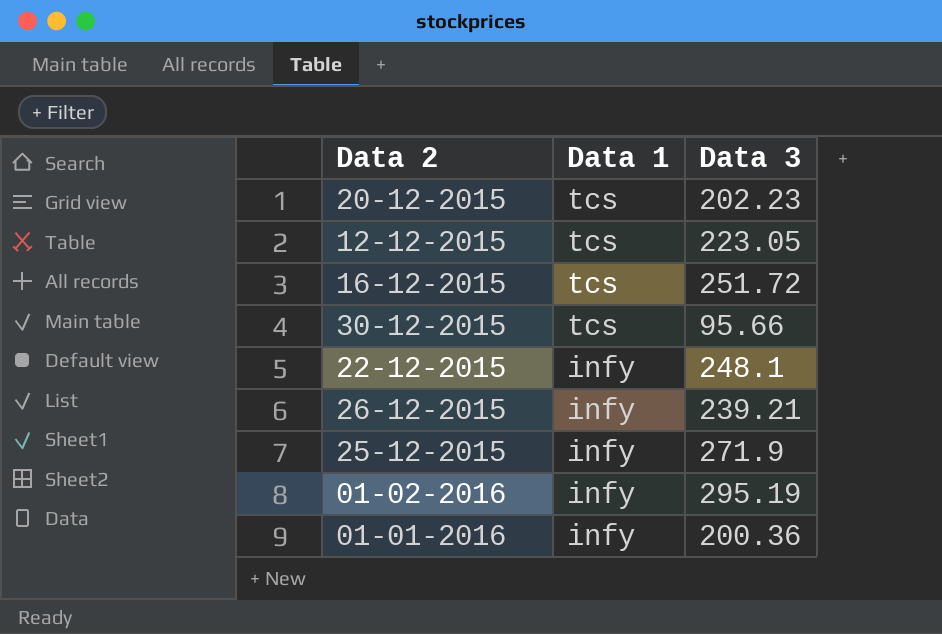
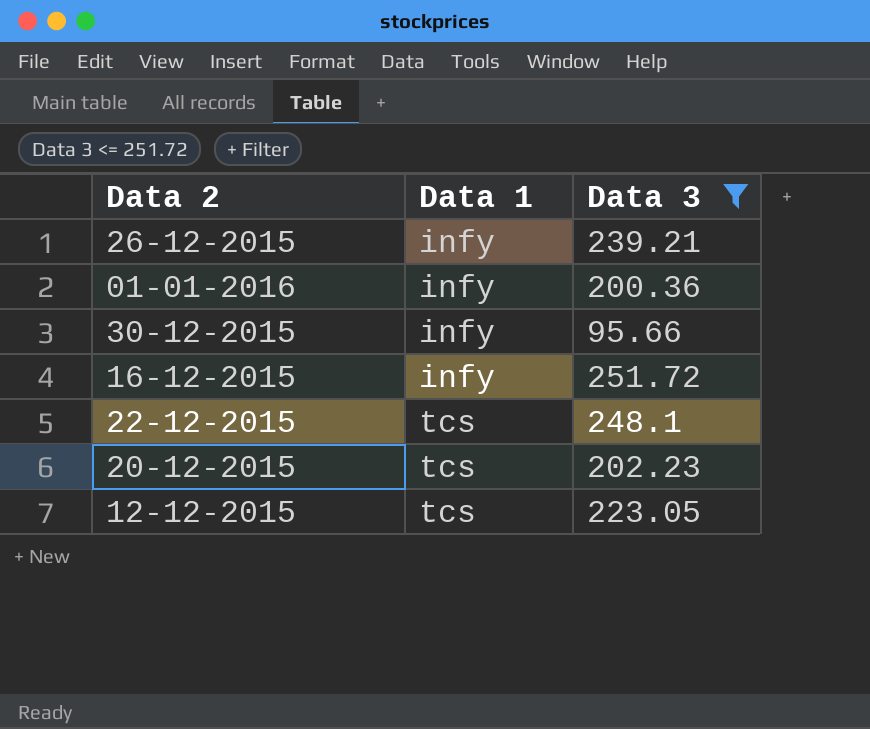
filter: none -> Data 3 <= 251.72
row order: Data 1 descending -> Data 1 ascending
30-12-2015 | Data 1: tcs -> infy
16-12-2015 | Data 1: tcs -> infy
22-12-2015 | Data 1: infy -> tcs

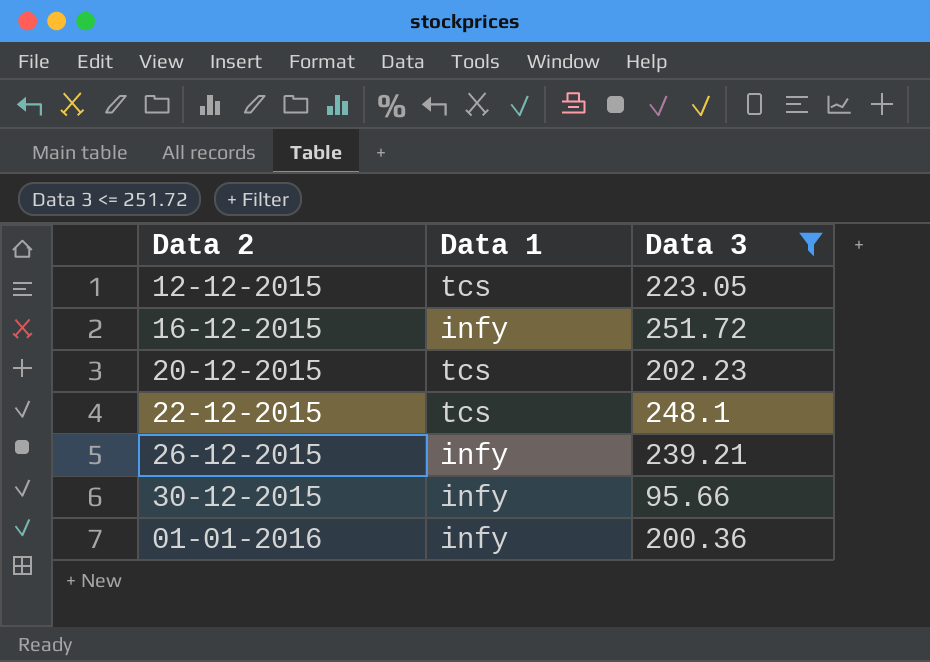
row order: Data 1 ascending -> Data 2 ascending

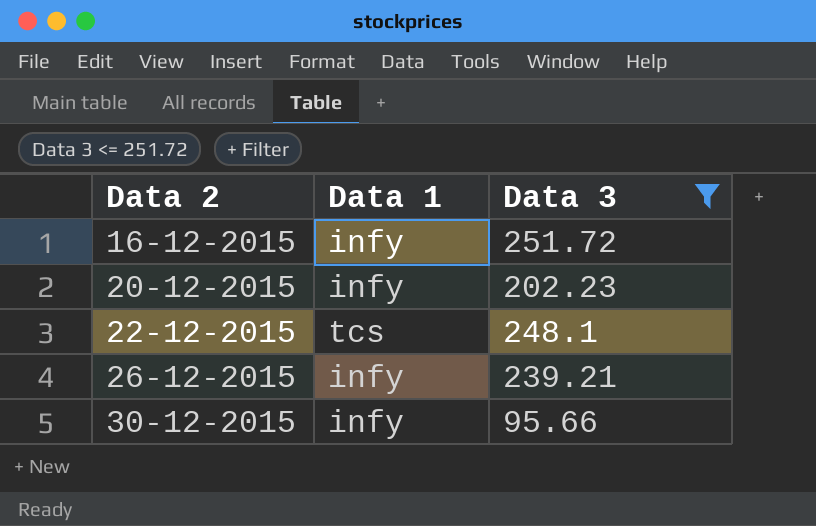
row 12-12-2015: tcs | 223.05 -> none
row 01-01-2016: infy | 200.36 -> none
20-12-2015 | Data 1: tcs -> infy

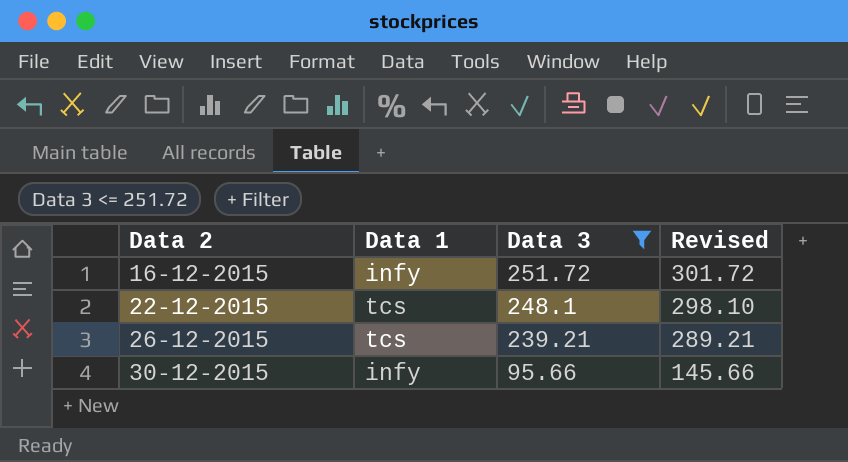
column Revised | formula: none -> [Data 3] + 50
row 20-12-2015: infy | 202.23 -> none
26-12-2015 | Data 1: infy -> tcs

